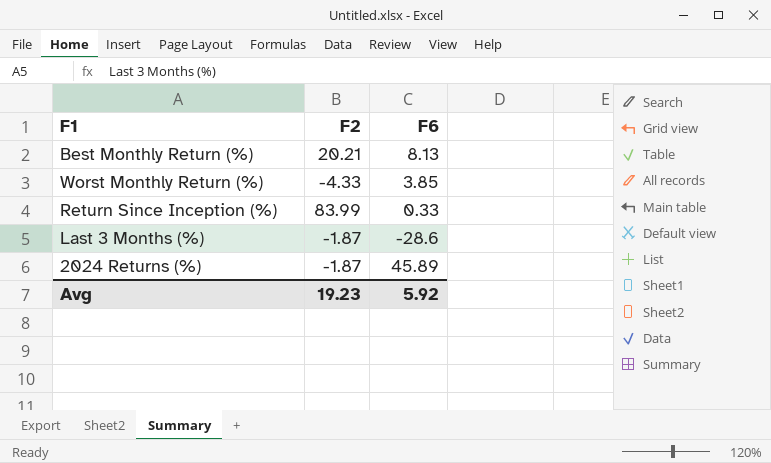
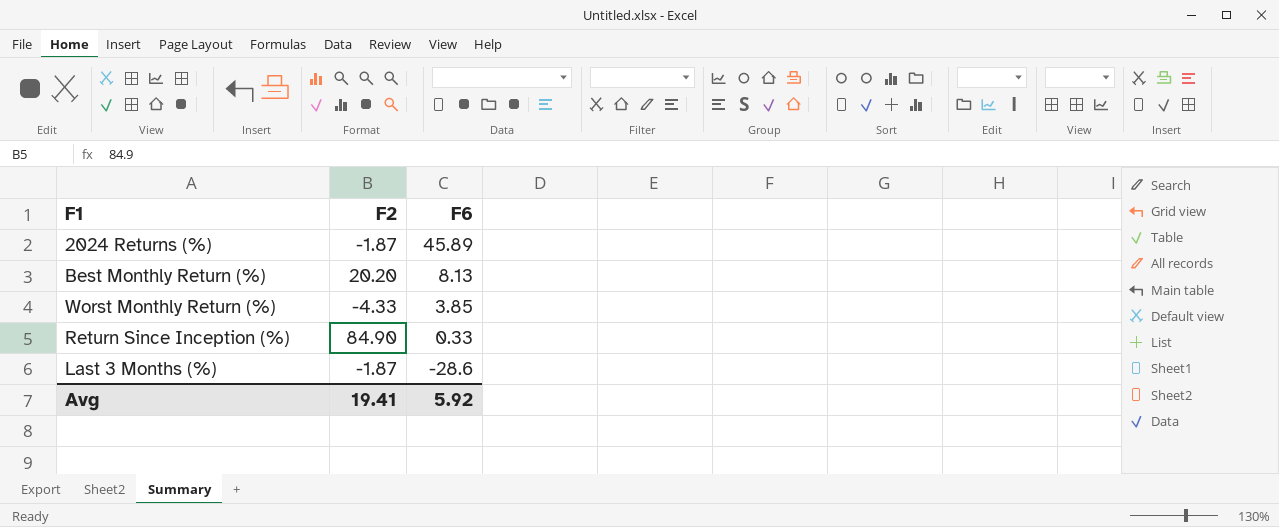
row order: none -> F6 descending
Best Monthly Return (%) | F2: 20.21 -> 20.20
Return Since Inception (%) | F2: 83.99 -> 84.90
Avg | F2: 19.23 -> 19.41

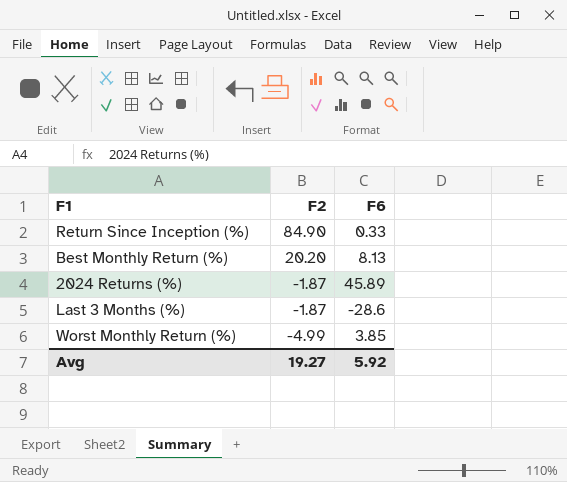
row order: F6 descending -> F2 descending
Worst Monthly Return (%) | F2: -4.33 -> -4.99
Avg | F2: 19.41 -> 19.27

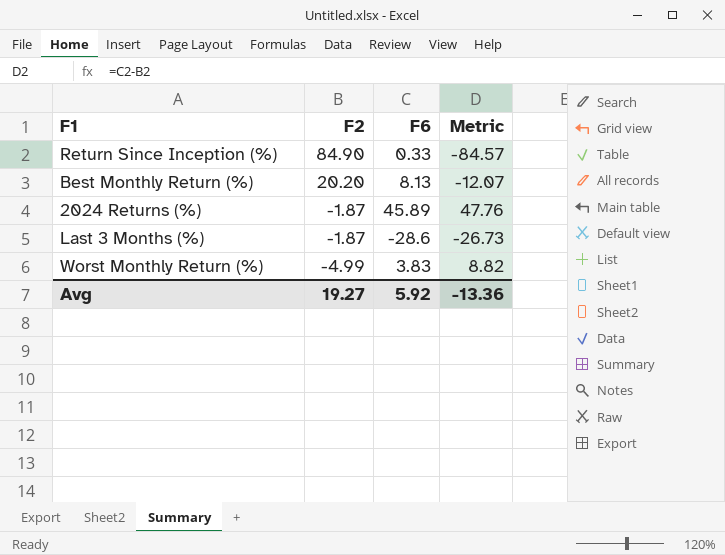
column Metric | formula: none -> [F6] - [F2]
Worst Monthly Return (%) | F6: 3.85 -> 3.83

